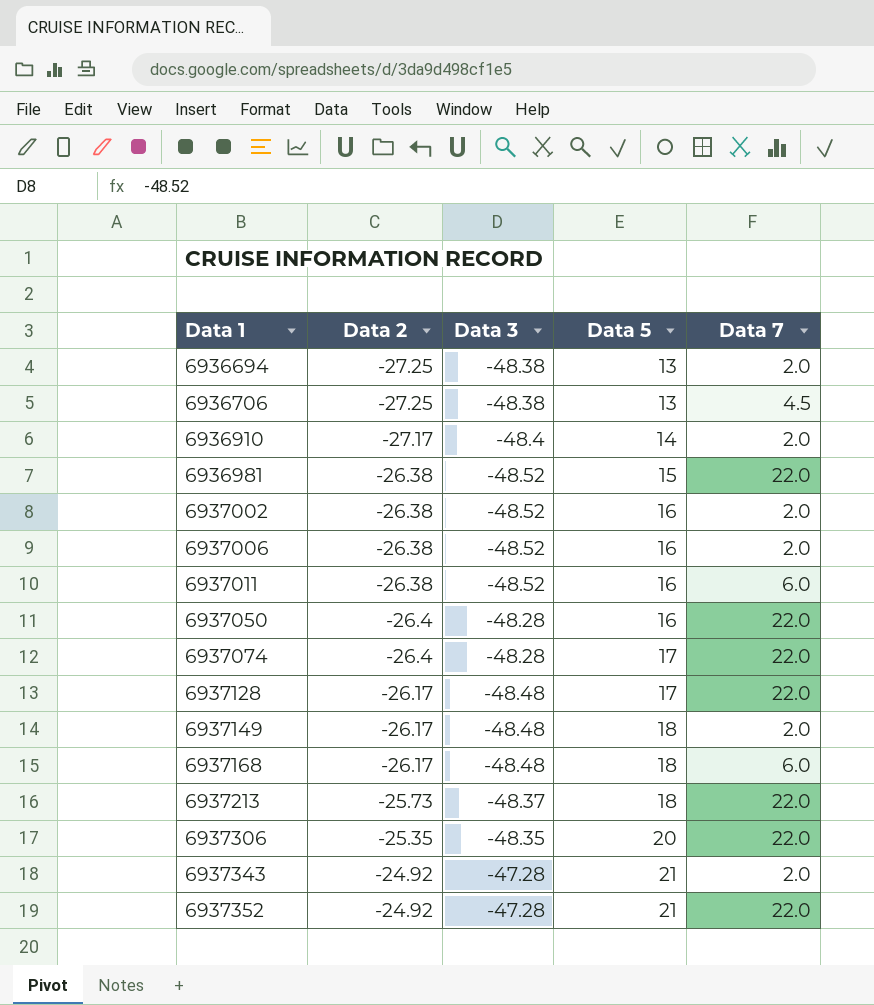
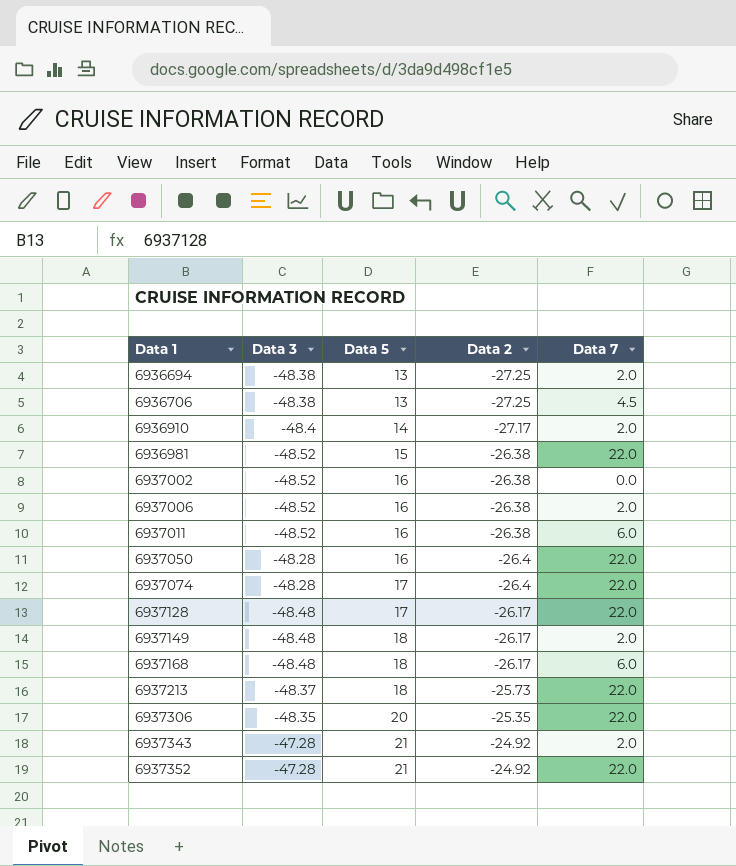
column Data 2 | position: 2 -> 4
6937002 | Data 7: 2.0 -> 0.0

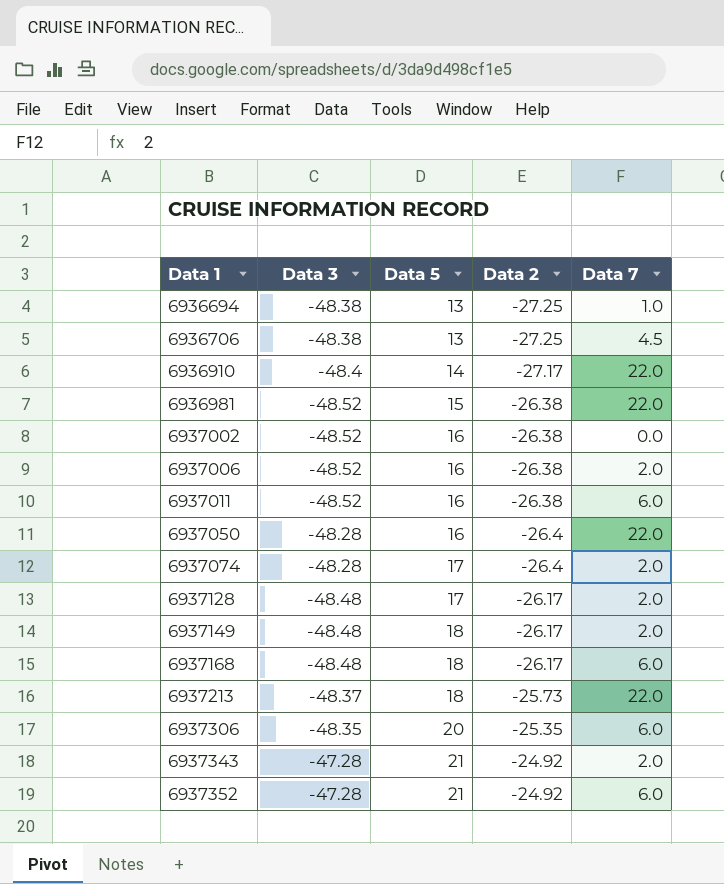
6936694 | Data 7: 2.0 -> 1.0
6936910 | Data 7: 2.0 -> 22.0
6937074 | Data 7: 22.0 -> 2.0
6937128 | Data 7: 22.0 -> 2.0
6937306 | Data 7: 22.0 -> 6.0
6937352 | Data 7: 22.0 -> 6.0

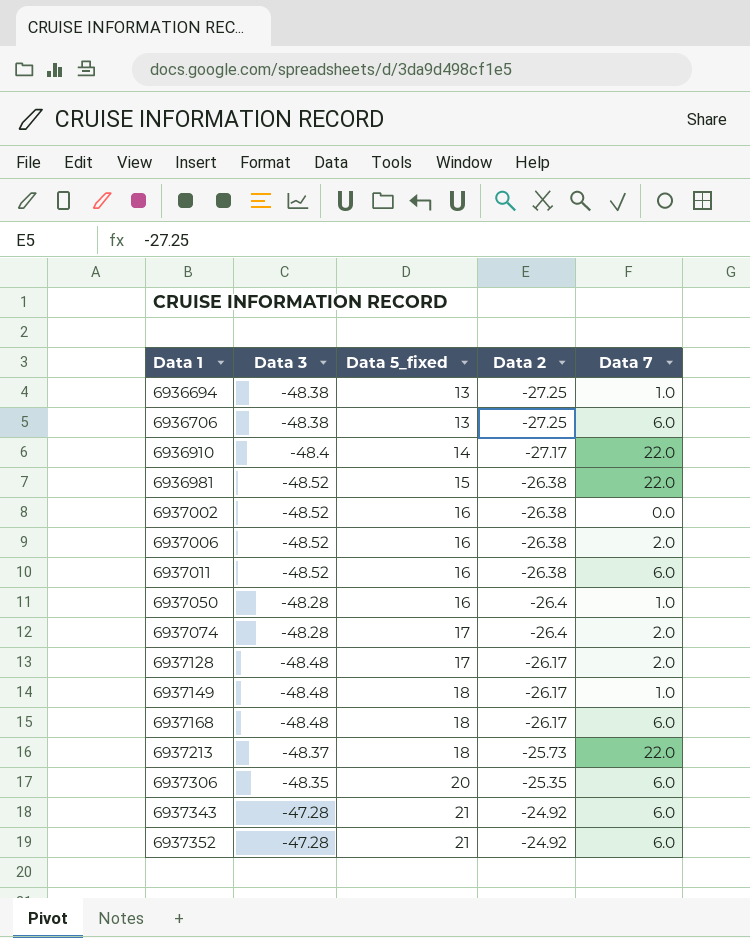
column name: Data 5 -> Data 5_fixed
6936706 | Data 7: 4.5 -> 6.0
6937050 | Data 7: 22.0 -> 1.0
6937149 | Data 7: 2.0 -> 1.0
6937343 | Data 7: 2.0 -> 6.0

